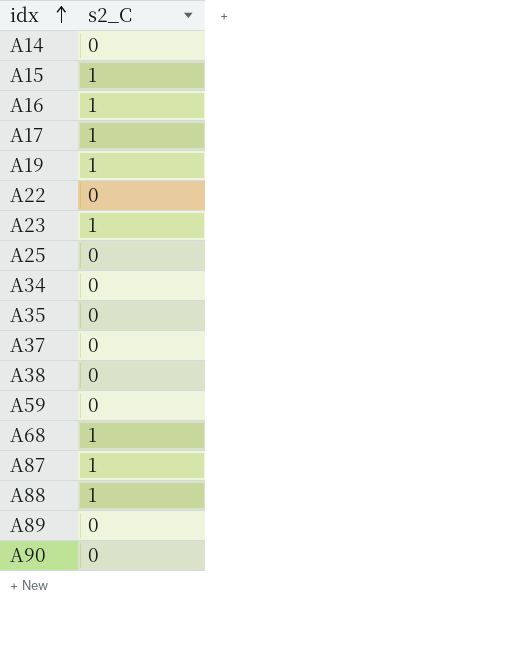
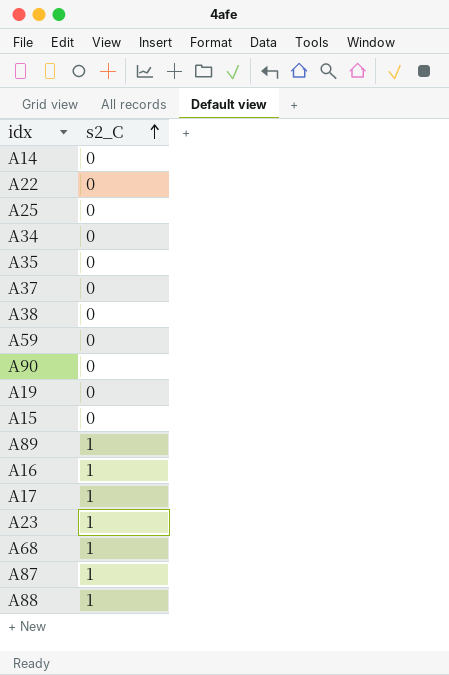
row order: idx ascending -> s2_C ascending
A19 | s2_C: 1 -> 0
A15 | s2_C: 1 -> 0
A89 | s2_C: 0 -> 1

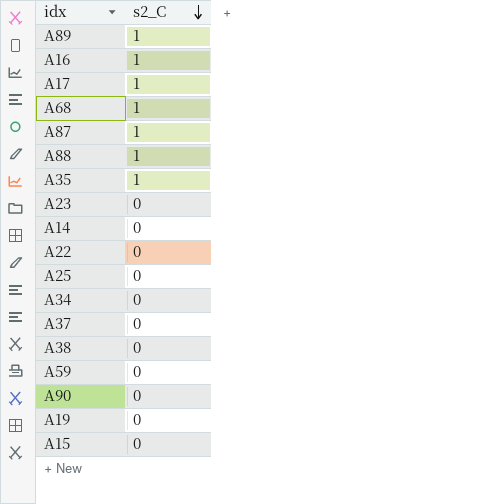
row order: s2_C ascending -> s2_C descending
A35 | s2_C: 0 -> 1
A23 | s2_C: 1 -> 0

